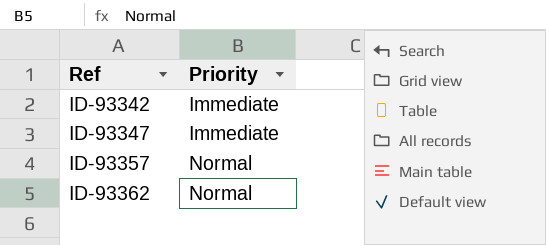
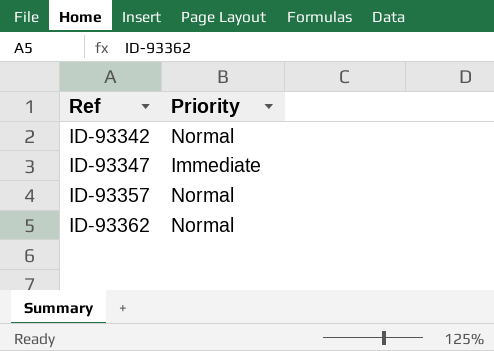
ID-93342 | Priority: Immediate -> Normal

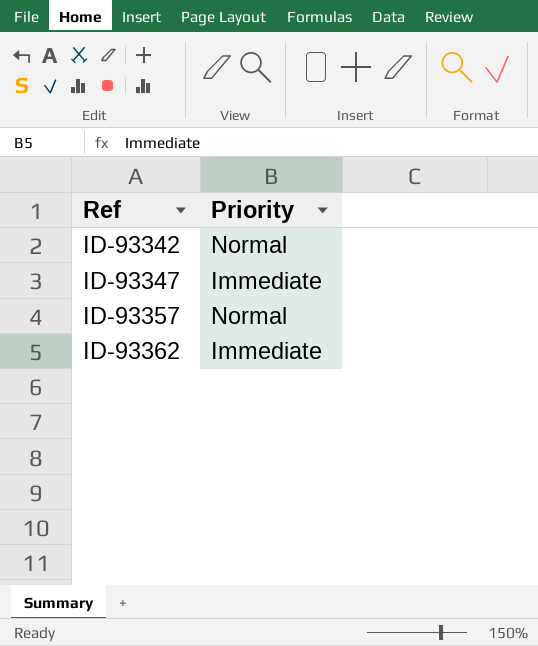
ID-93362 | Priority: Normal -> Immediate

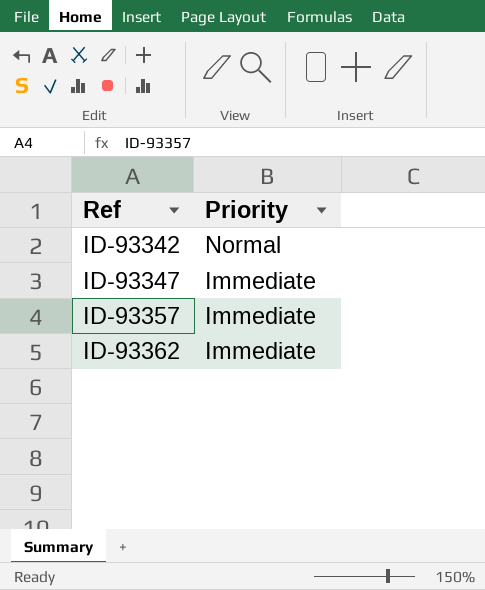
ID-93357 | Priority: Normal -> Immediate

